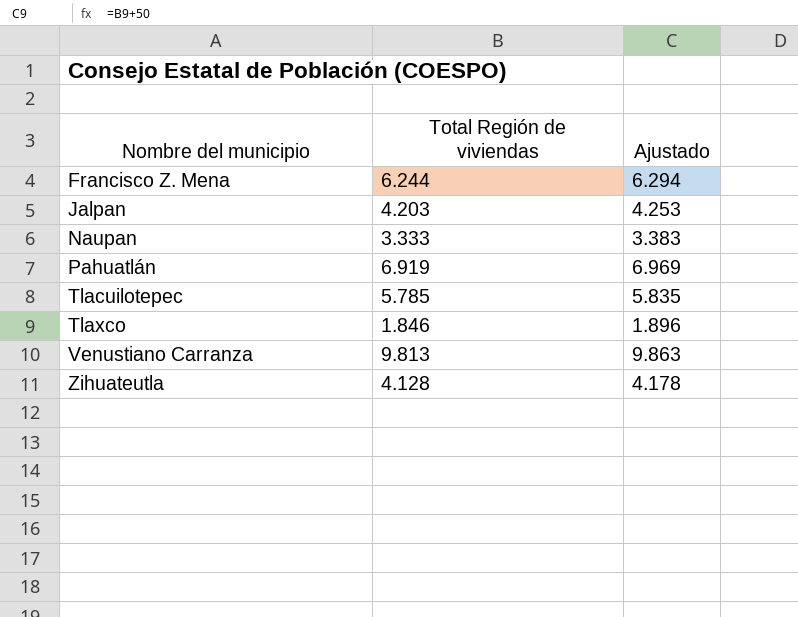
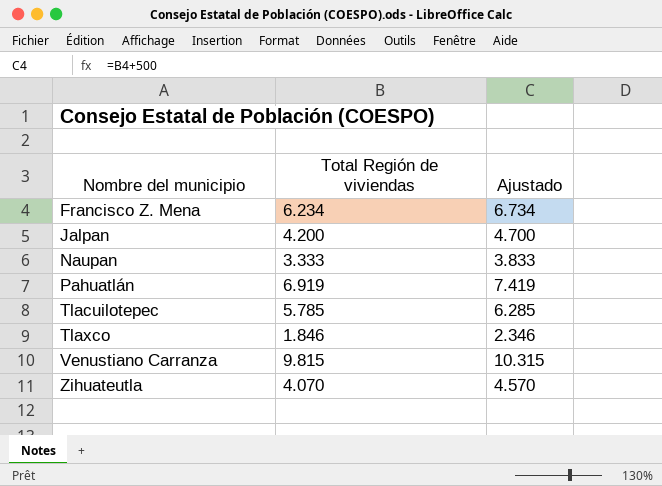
column Ajustado | formula: [Total Región de viviendas] + 50 -> [Total Región de viviendas] + 500
Francisco Z. Mena | Total Región de viviendas: 6.244 -> 6.234
Jalpan | Total Región de viviendas: 4.203 -> 4.200
Venustiano Carranza | Total Región de viviendas: 9.813 -> 9.815
Zihuateutla | Total Región de viviendas: 4.128 -> 4.070

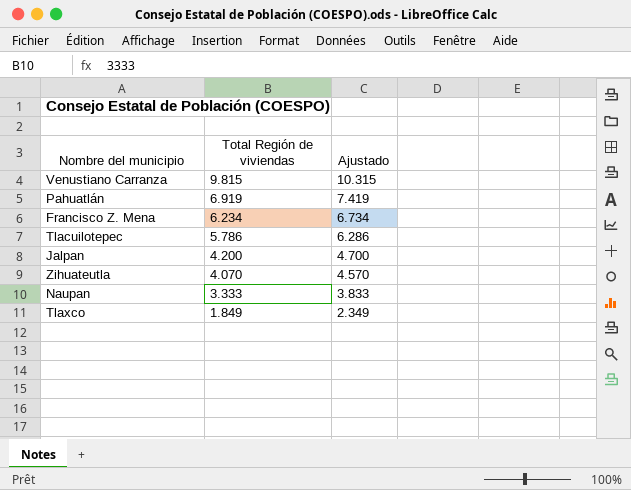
row order: Nombre del municipio ascending -> Total Región de viviendas descending
Tlacuilotepec | Total Región de viviendas: 5.785 -> 5.786
Tlacuilotepec | Ajustado: 6.285 -> 6.286
Tlaxco | Total Región de viviendas: 1.846 -> 1.849
Tlaxco | Ajustado: 2.346 -> 2.349

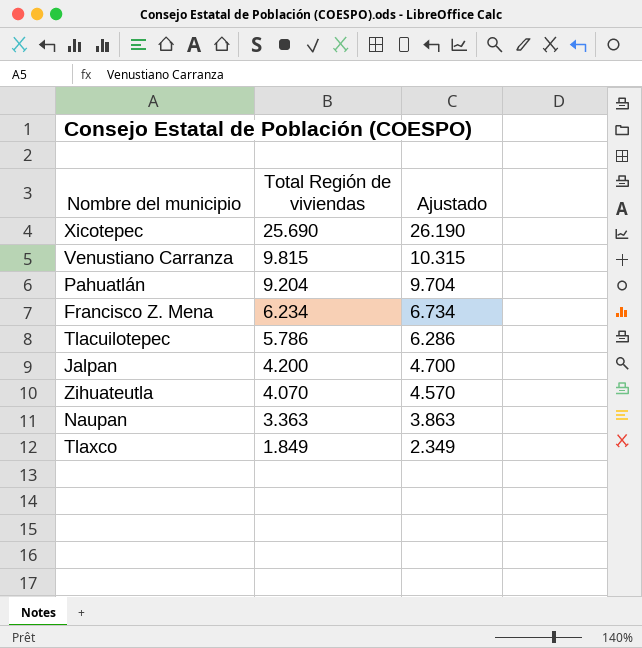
row Xicotepec: none -> 25.690 | 26.190
Pahuatlán | Total Región de viviendas: 6.919 -> 9.204
Pahuatlán | Ajustado: 7.419 -> 9.704
Naupan | Total Región de viviendas: 3.333 -> 3.363
Naupan | Ajustado: 3.833 -> 3.863

